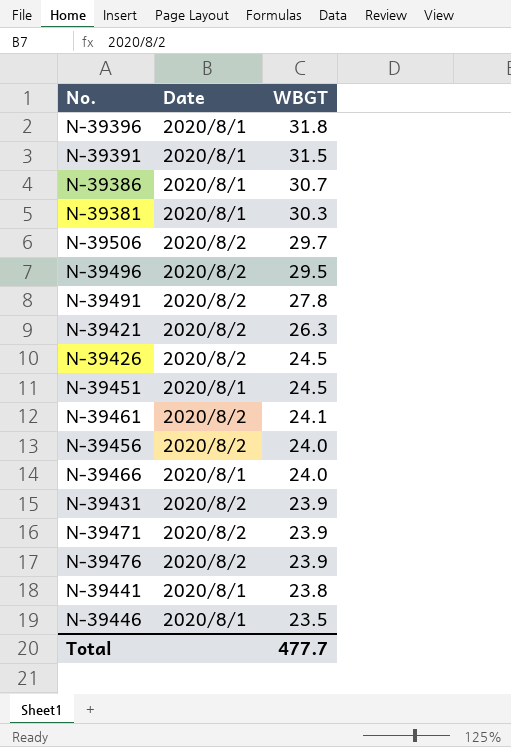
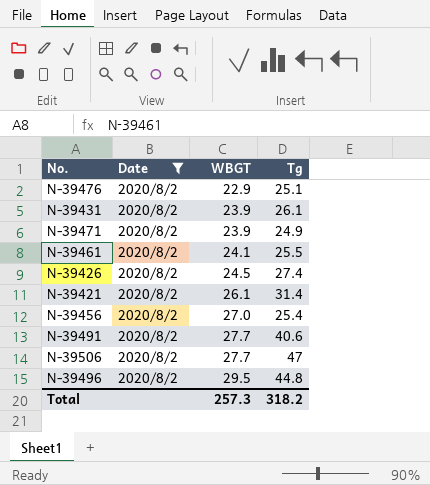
filter: none -> Date = 2020/8/2
row order: WBGT descending -> WBGT ascending
column Tg | position: none -> 4
N-39476 | WBGT: 23.9 -> 22.9
N-39421 | WBGT: 26.3 -> 26.1
N-39456 | WBGT: 24.0 -> 27.0
N-39491 | WBGT: 27.8 -> 27.7
N-39506 | WBGT: 29.7 -> 27.7
Total | WBGT: 477.7 -> 257.3

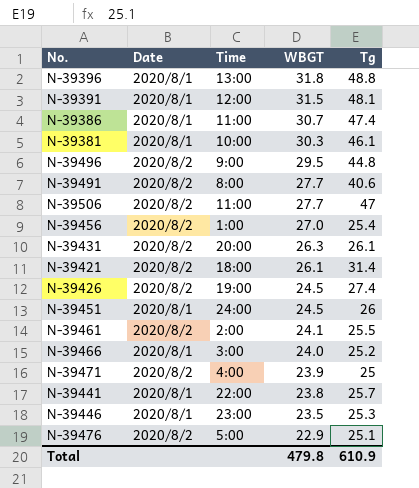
filter: Date = 2020/8/2 -> none
row order: WBGT ascending -> WBGT descending
column Time | position: none -> 3
N-39431 | WBGT: 23.9 -> 26.3
N-39471 | Tg: 24.9 -> 25
Total | WBGT: 257.3 -> 479.8
Total | Tg: 318.2 -> 610.9

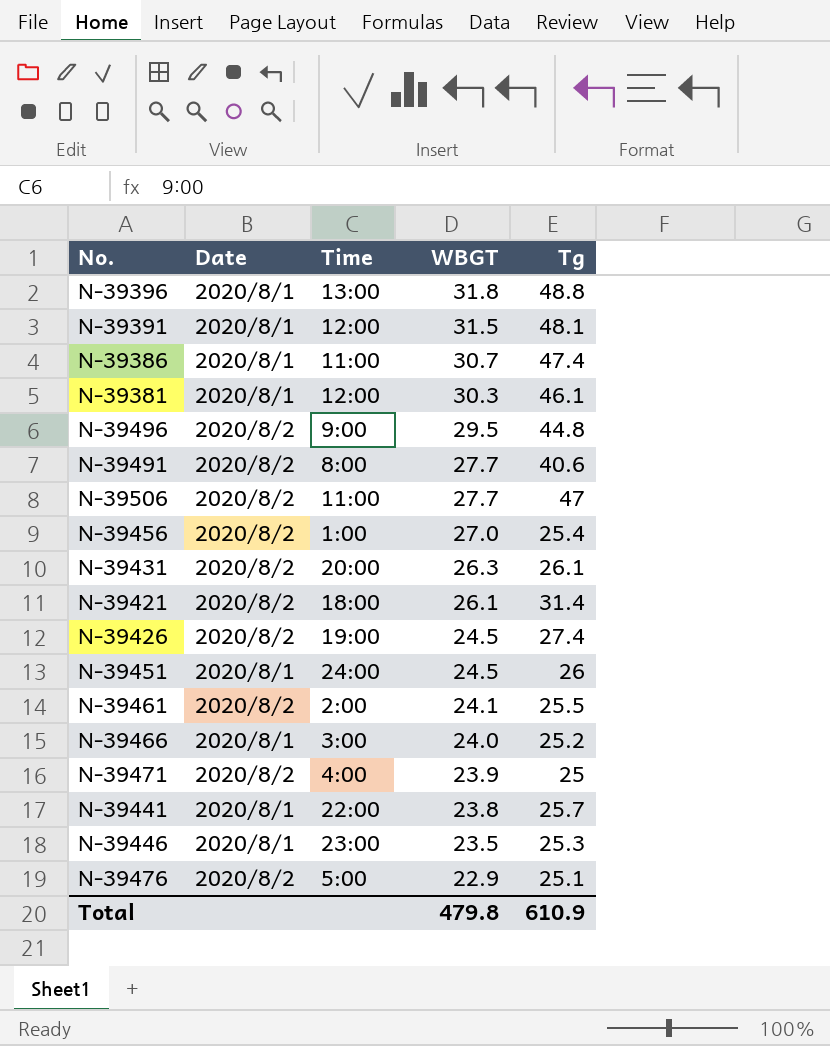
N-39381 | Time: 10:00 -> 12:00

